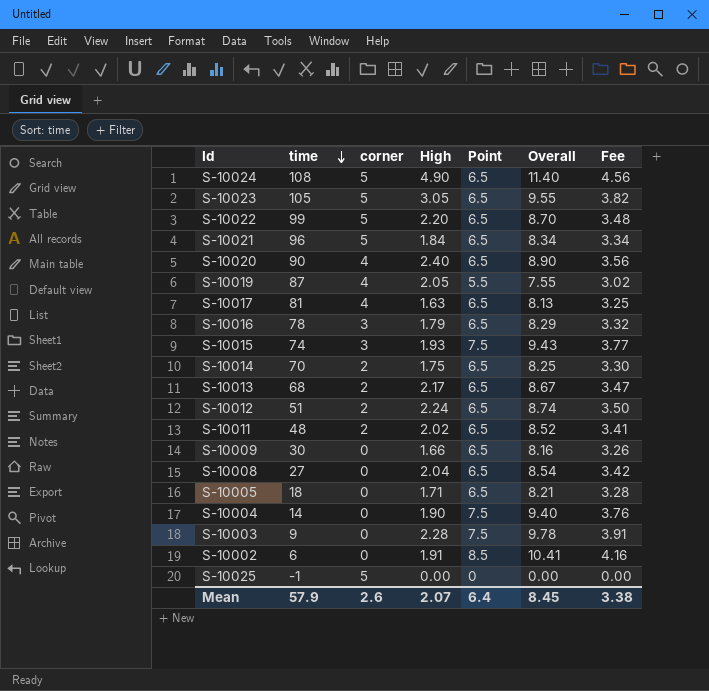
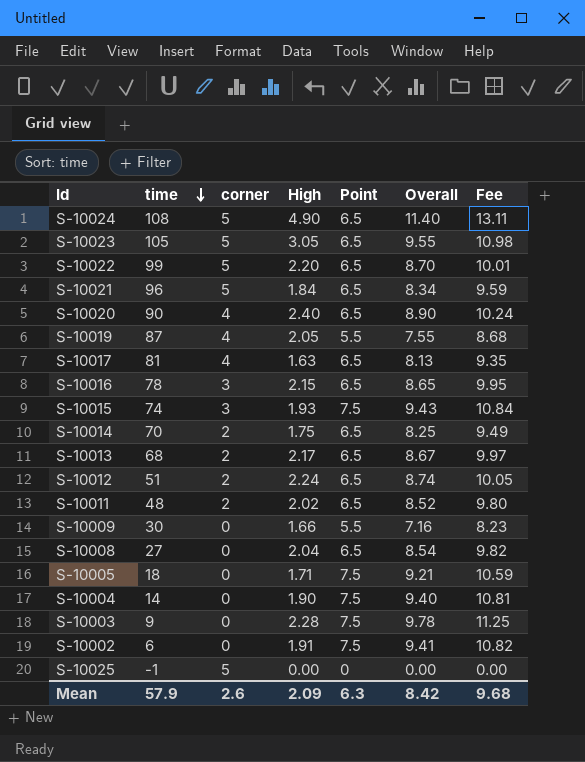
column Fee | formula: [Overall] * 0.4 -> [Overall] * 1.15
S-10016 | High: 1.79 -> 2.15
S-10016 | Overall: 8.29 -> 8.65
S-10009 | Point: 6.5 -> 5.5
S-10009 | Overall: 8.16 -> 7.16
S-10005 | Point: 6.5 -> 7.5
S-10005 | Overall: 8.21 -> 9.21
S-10002 | Point: 8.5 -> 7.5
S-10002 | Overall: 10.41 -> 9.41
Mean | High: 2.07 -> 2.09
Mean | Point: 6.4 -> 6.3
Mean | Overall: 8.45 -> 8.42
Mean | Fee: 3.38 -> 9.68

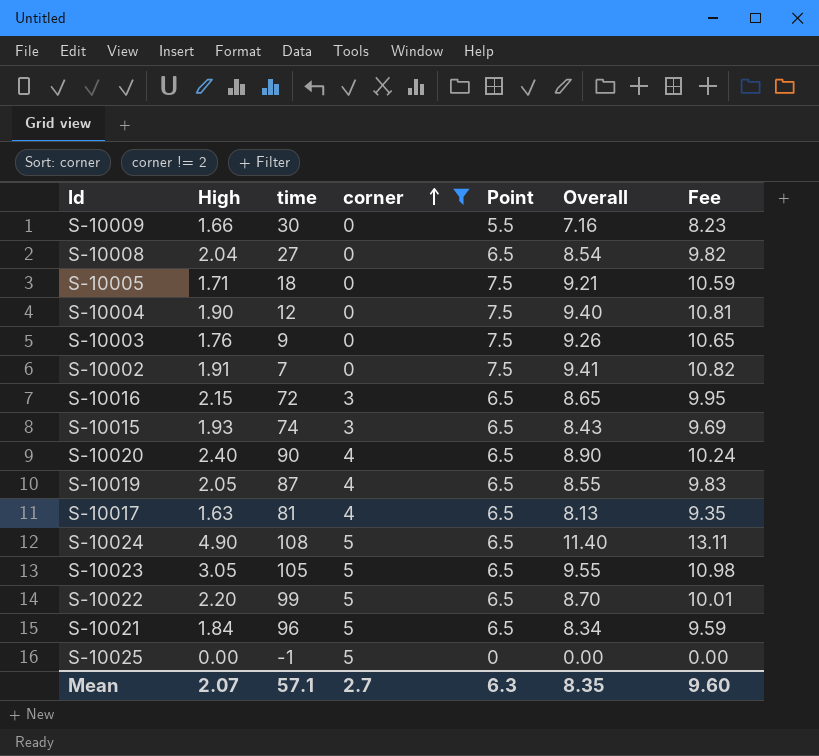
filter: none -> corner != 2
row order: time descending -> corner ascending
column High | position: 4 -> 2
S-10004 | time: 14 -> 12
S-10003 | High: 2.28 -> 1.76
S-10003 | Overall: 9.78 -> 9.26
S-10003 | Fee: 11.25 -> 10.65
S-10002 | time: 6 -> 7
S-10016 | time: 78 -> 72
S-10015 | Point: 7.5 -> 6.5
S-10015 | Overall: 9.43 -> 8.43
S-10015 | Fee: 10.84 -> 9.69
S-10019 | Point: 5.5 -> 6.5
S-10019 | Overall: 7.55 -> 8.55
S-10019 | Fee: 8.68 -> 9.83
Mean | High: 2.09 -> 2.07
Mean | time: 57.9 -> 57.1
Mean | corner: 2.6 -> 2.7
Mean | Overall: 8.42 -> 8.35
Mean | Fee: 9.68 -> 9.60

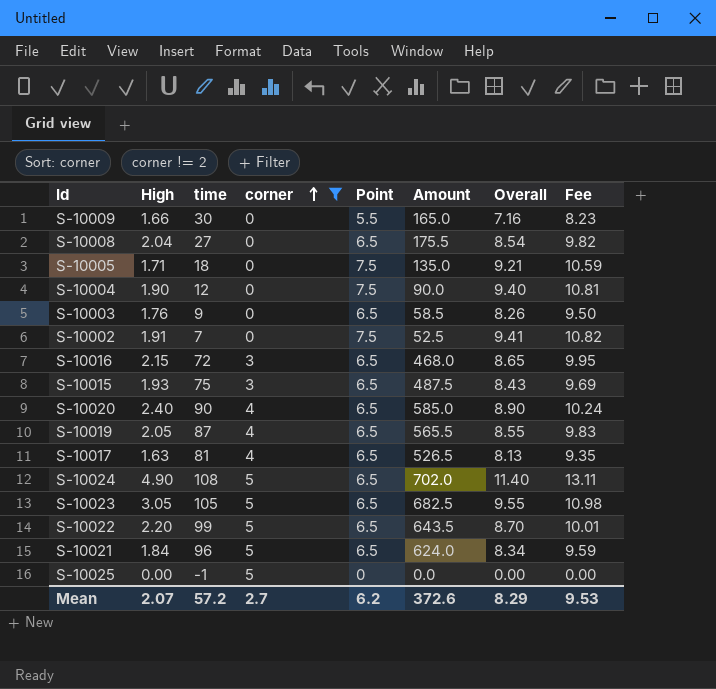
column Amount | formula: none -> [time] * [Point]
S-10003 | Point: 7.5 -> 6.5
S-10003 | Overall: 9.26 -> 8.26
S-10003 | Fee: 10.65 -> 9.50
S-10015 | time: 74 -> 75
Mean | time: 57.1 -> 57.2
Mean | Point: 6.3 -> 6.2
Mean | Overall: 8.35 -> 8.29
Mean | Fee: 9.60 -> 9.53

